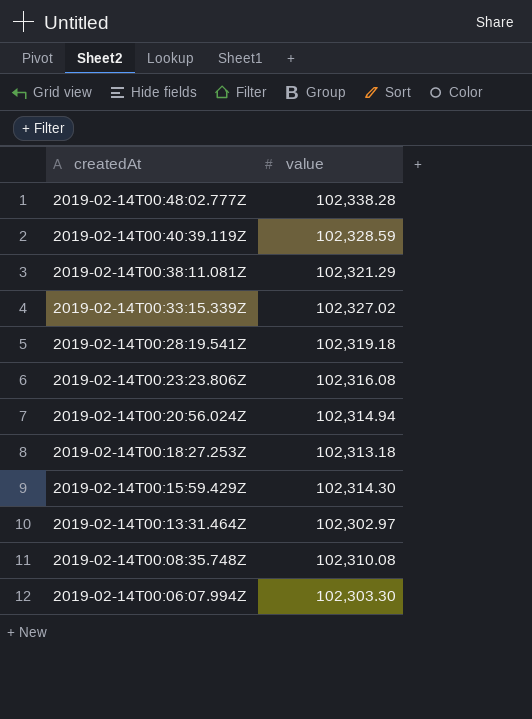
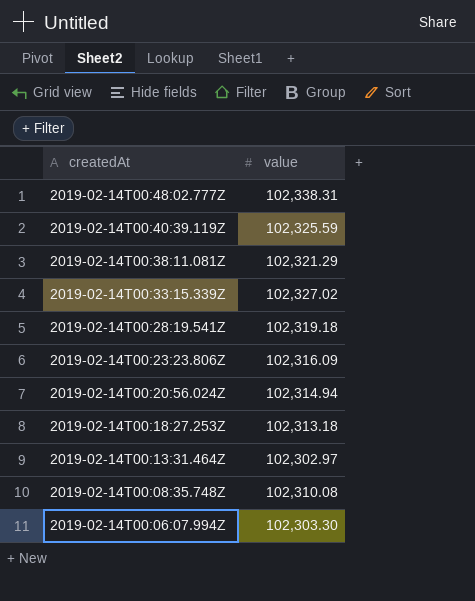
row 2019-02-14T00:15:59.429Z: 102,314.30 -> none
2019-02-14T00:48:02.777Z | value: 102,338.28 -> 102,338.31
2019-02-14T00:40:39.119Z | value: 102,328.59 -> 102,325.59
2019-02-14T00:23:23.806Z | value: 102,316.08 -> 102,316.09

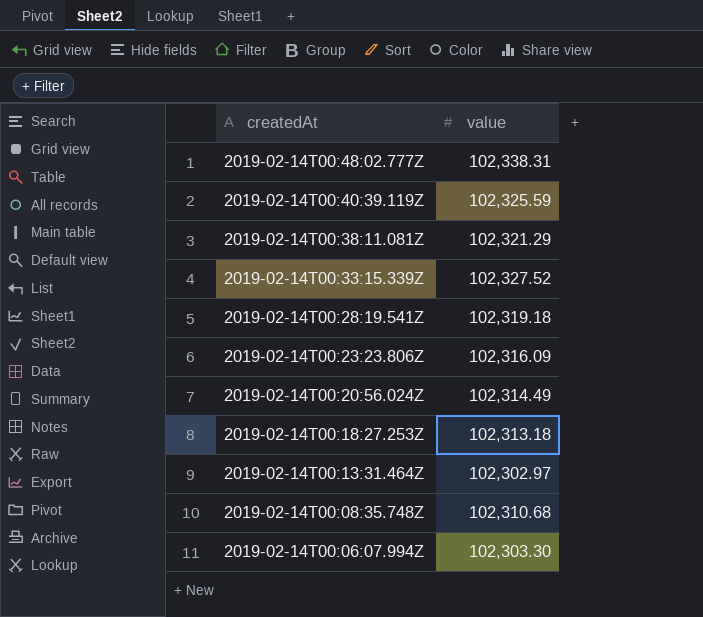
2019-02-14T00:33:15.339Z | value: 102,327.02 -> 102,327.52
2019-02-14T00:20:56.024Z | value: 102,314.94 -> 102,314.49
2019-02-14T00:08:35.748Z | value: 102,310.08 -> 102,310.68

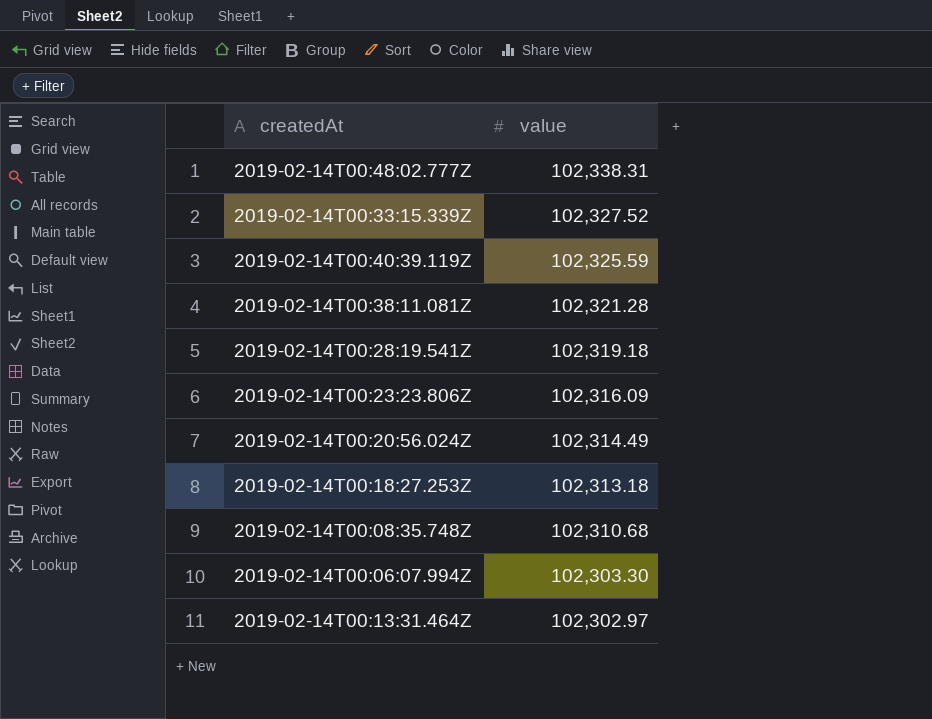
row order: createdAt descending -> value descending
2019-02-14T00:38:11.081Z | value: 102,321.29 -> 102,321.28

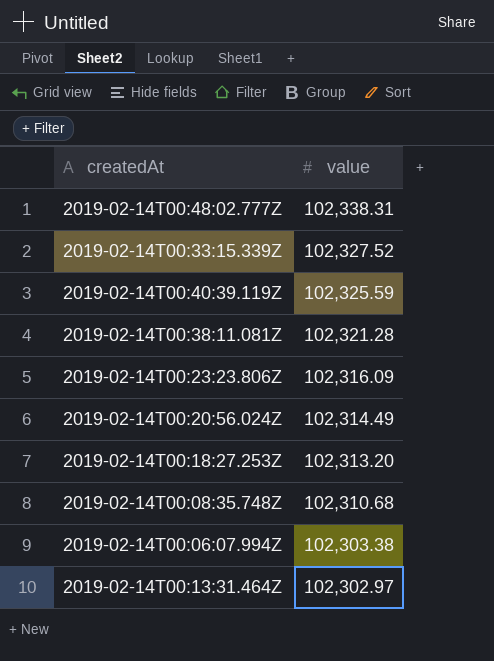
row 2019-02-14T00:28:19.541Z: 102,319.18 -> none
2019-02-14T00:18:27.253Z | value: 102,313.18 -> 102,313.20
2019-02-14T00:06:07.994Z | value: 102,303.30 -> 102,303.38

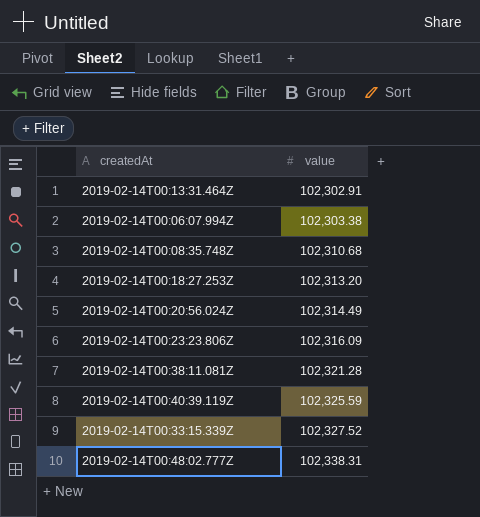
row order: value descending -> value ascending
2019-02-14T00:13:31.464Z | value: 102,302.97 -> 102,302.91

